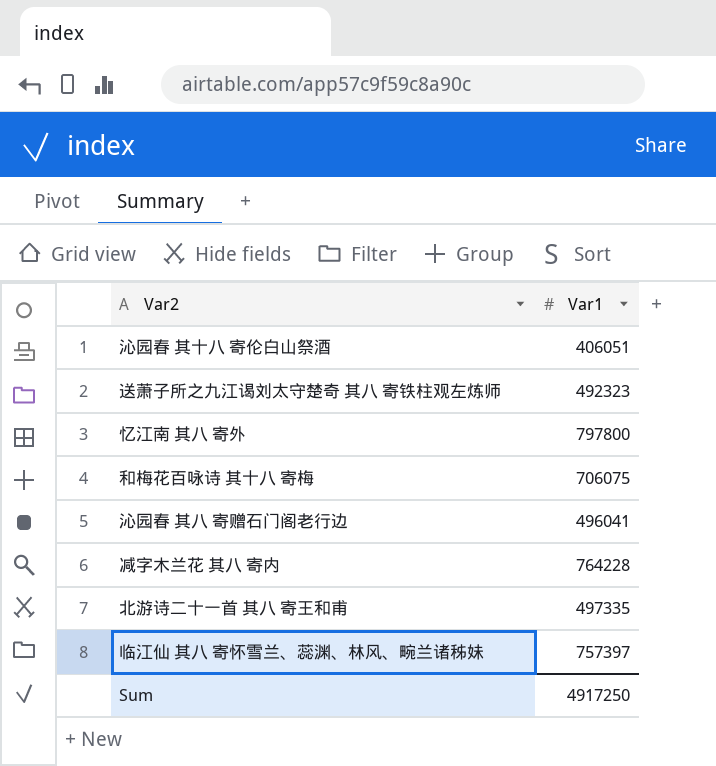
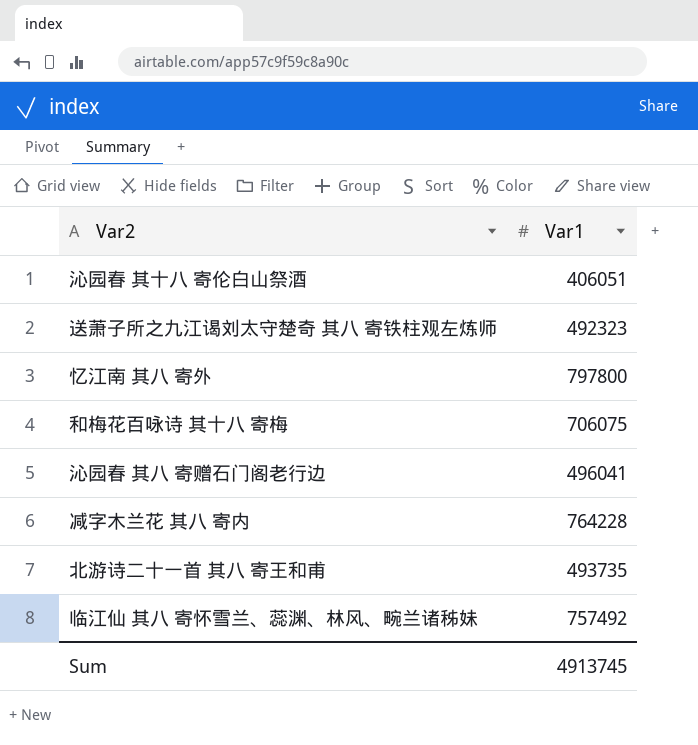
北游诗二十一首 其八 寄王和甫 | Var1: 497335 -> 493735
临江仙 其八 寄怀雪兰、蕊渊、林风、畹兰诸秭妹 | Var1: 757397 -> 757492
Sum | Var1: 4917250 -> 4913745

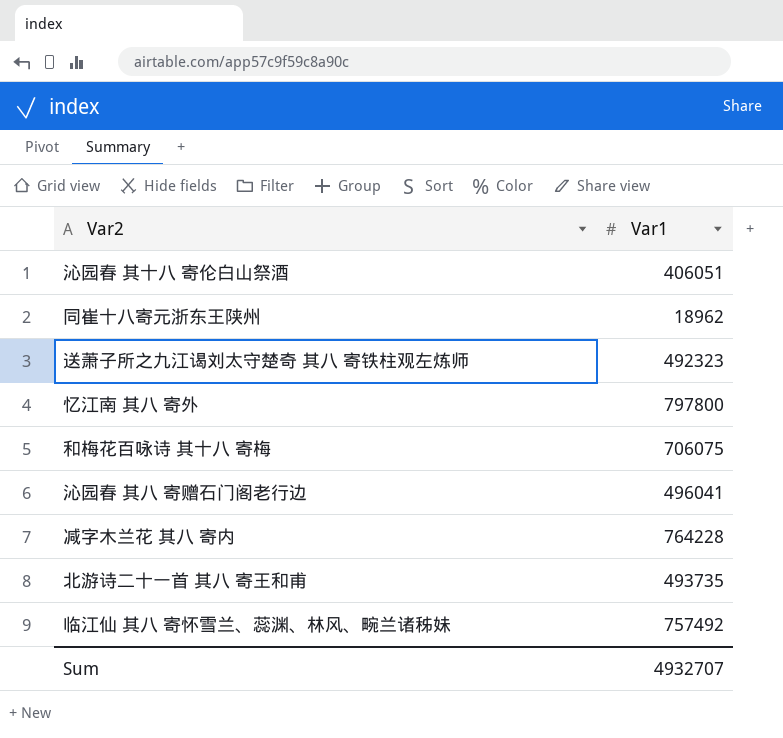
row 同崔十八寄元浙东王陕州: none -> 18962
Sum | Var1: 4913745 -> 4932707

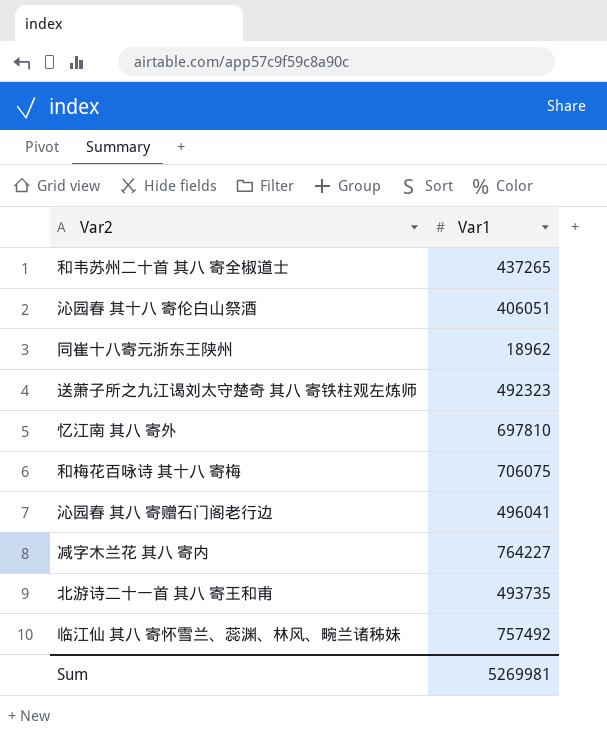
row 和韦苏州二十首 其八 寄全椒道士: none -> 437265
忆江南 其八 寄外 | Var1: 797800 -> 697810
减字木兰花 其八 寄内 | Var1: 764228 -> 764227
Sum | Var1: 4932707 -> 5269981

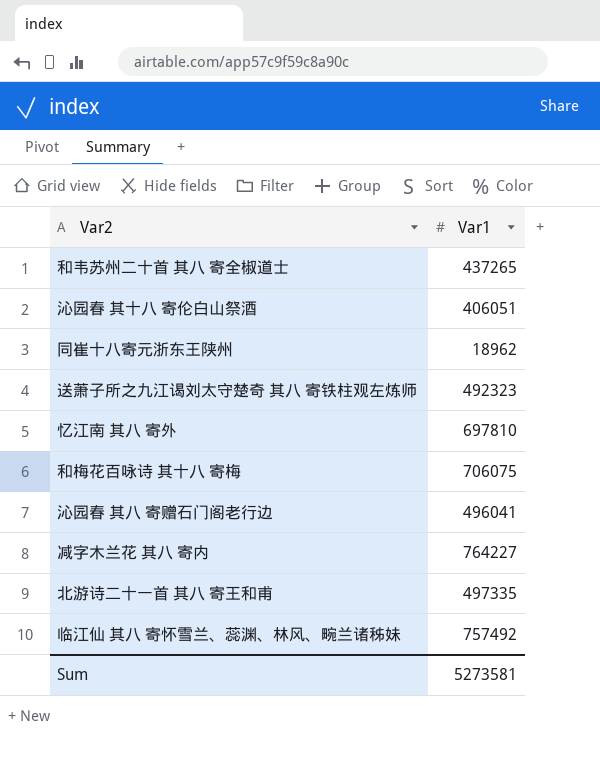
北游诗二十一首 其八 寄王和甫 | Var1: 493735 -> 497335
Sum | Var1: 5269981 -> 5273581

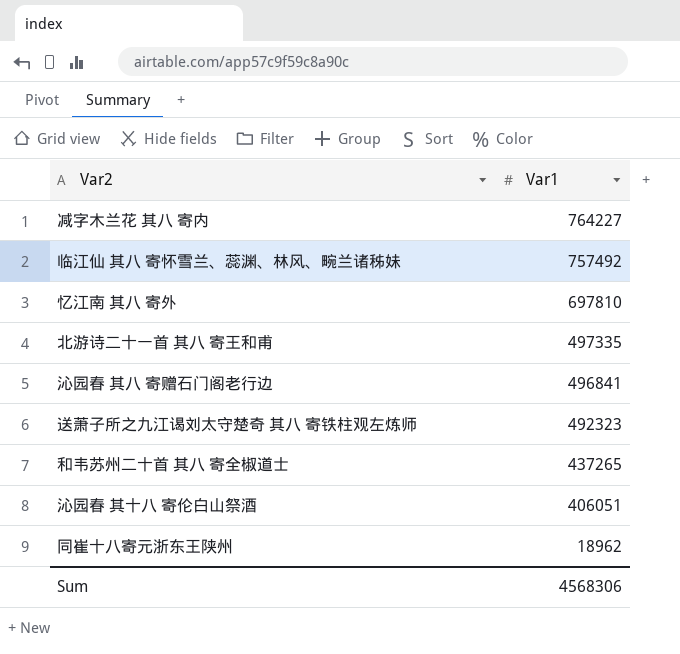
row order: none -> Var1 descending
row 和梅花百咏诗 其十八 寄梅: 706075 -> none
沁园春 其八 寄赠石门阁老行边 | Var1: 496041 -> 496841
Sum | Var1: 5273581 -> 4568306

